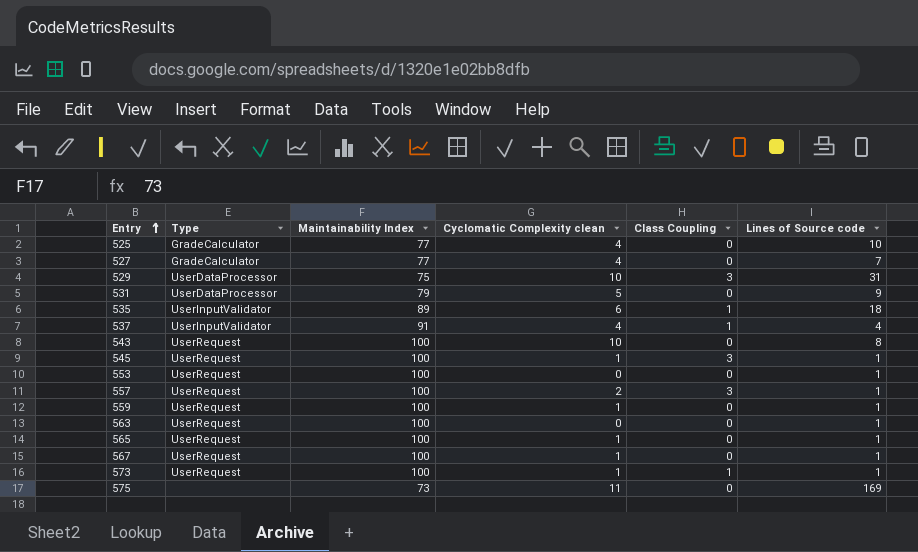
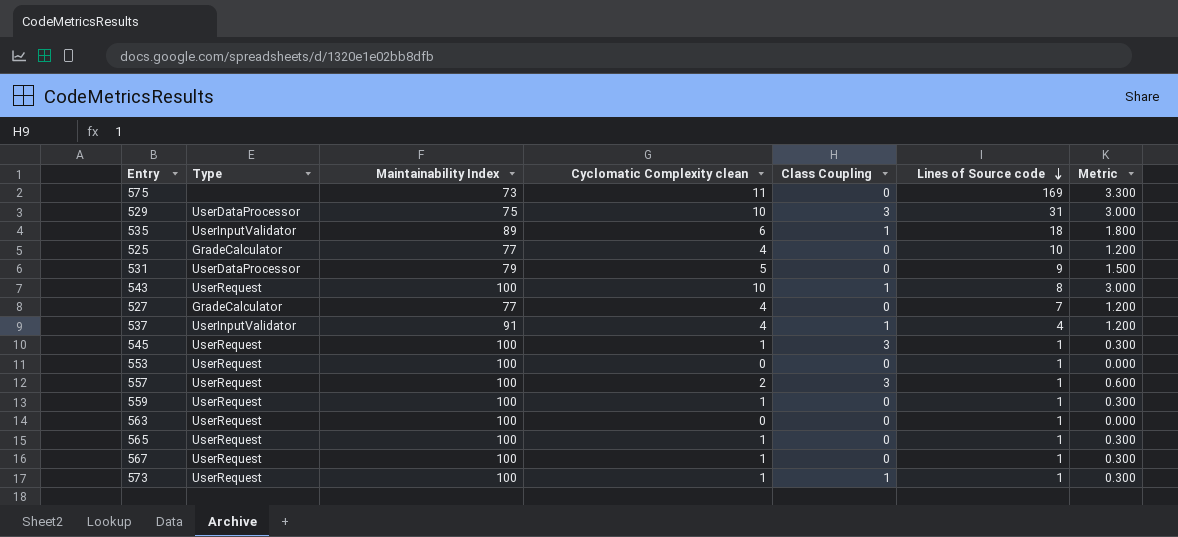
row order: Entry ascending -> Lines of Source code descending
column Metric | formula: none -> [Cyclomatic Complexity clean] * 0.3
543 | Class Coupling: 0 -> 1

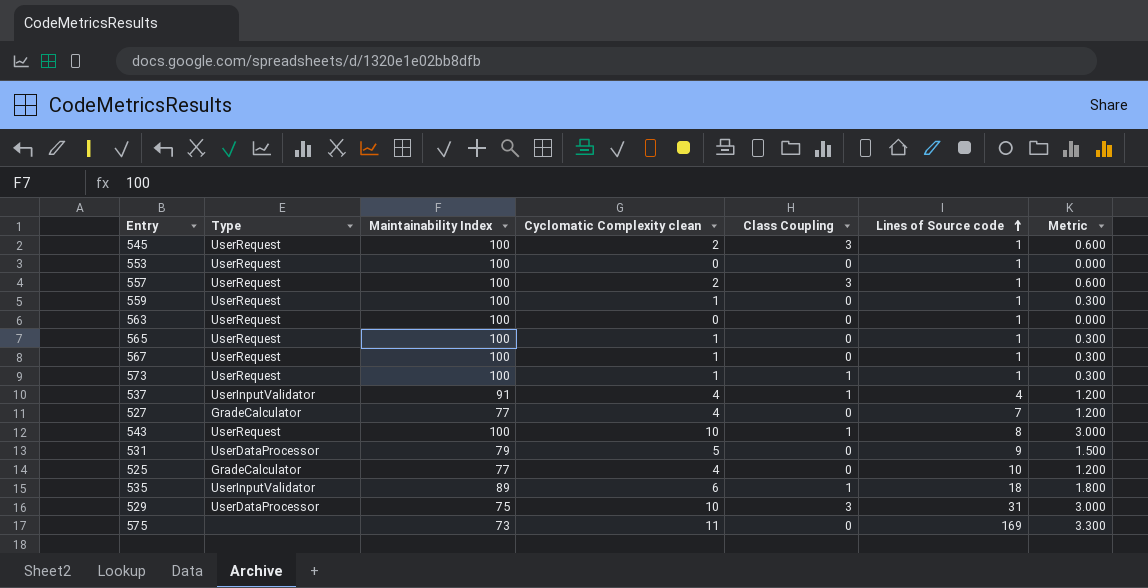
row order: Lines of Source code descending -> Lines of Source code ascending
545 | Cyclomatic Complexity clean: 1 -> 2
545 | Metric: 0.300 -> 0.600

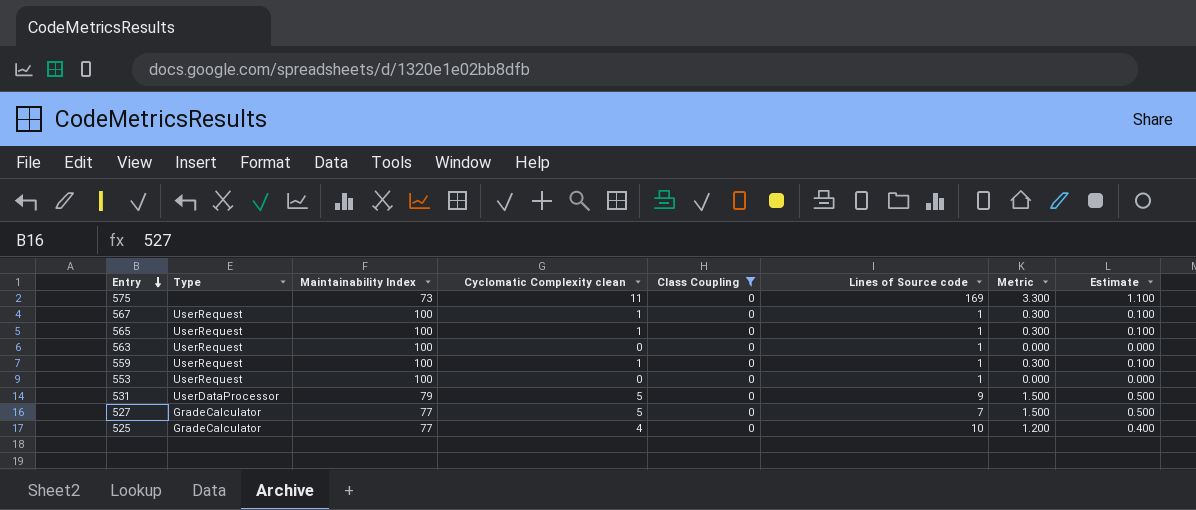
filter: none -> Class Coupling = 0
row order: Lines of Source code ascending -> Entry descending
column Estimate | formula: none -> [Cyclomatic Complexity clean] * 0.1
527 | Cyclomatic Complexity clean: 4 -> 5
527 | Metric: 1.200 -> 1.500

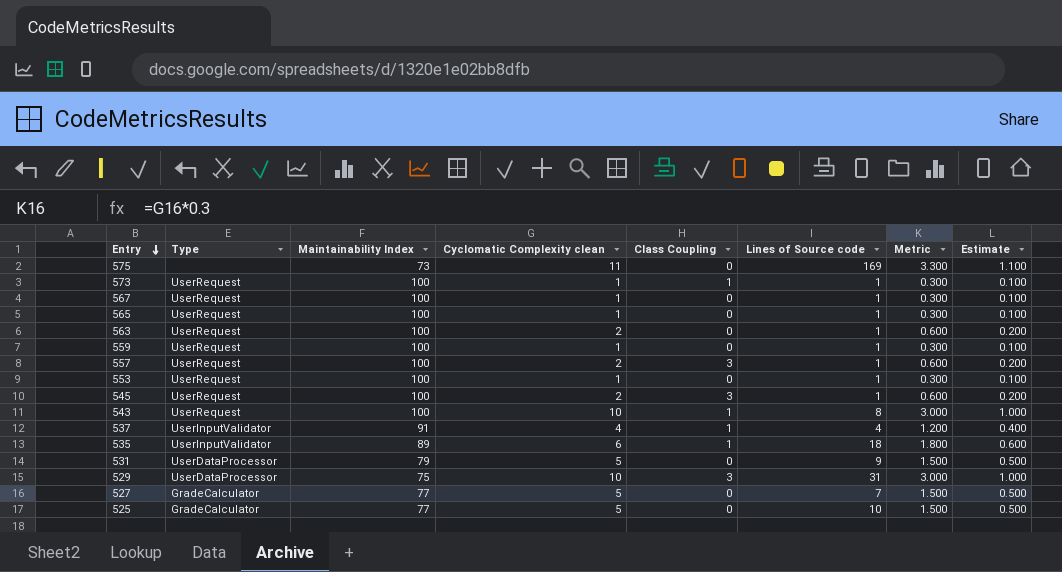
filter: Class Coupling = 0 -> none
563 | Cyclomatic Complexity clean: 0 -> 2
563 | Metric: 0.000 -> 0.600
563 | Estimate: 0.000 -> 0.200
553 | Cyclomatic Complexity clean: 0 -> 1
553 | Metric: 0.000 -> 0.300
553 | Estimate: 0.000 -> 0.100
525 | Cyclomatic Complexity clean: 4 -> 5
525 | Metric: 1.200 -> 1.500
525 | Estimate: 0.400 -> 0.500

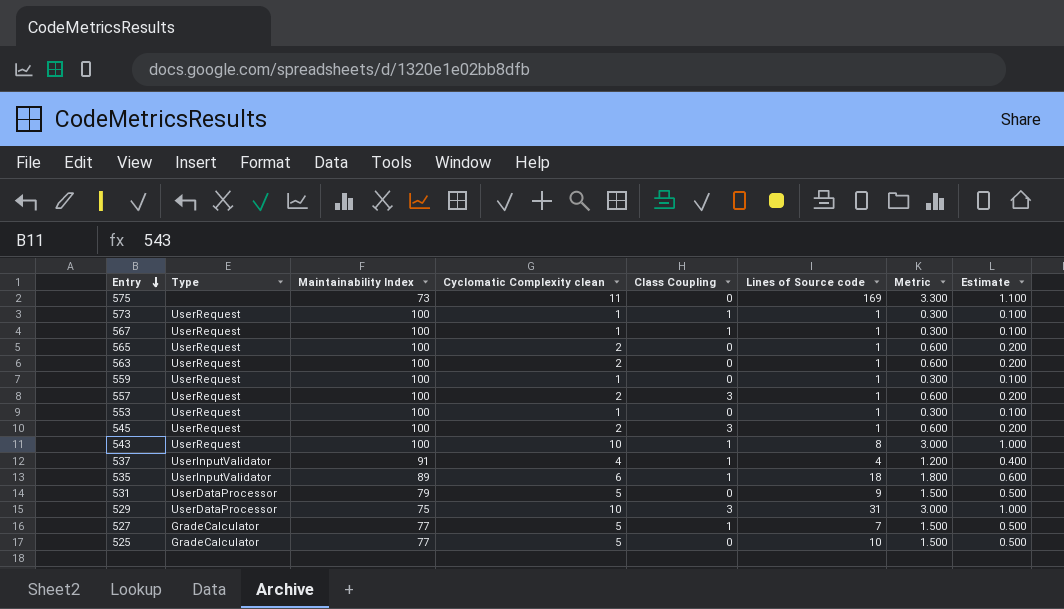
567 | Class Coupling: 0 -> 1
565 | Cyclomatic Complexity clean: 1 -> 2
565 | Metric: 0.300 -> 0.600
565 | Estimate: 0.100 -> 0.200
527 | Class Coupling: 0 -> 1

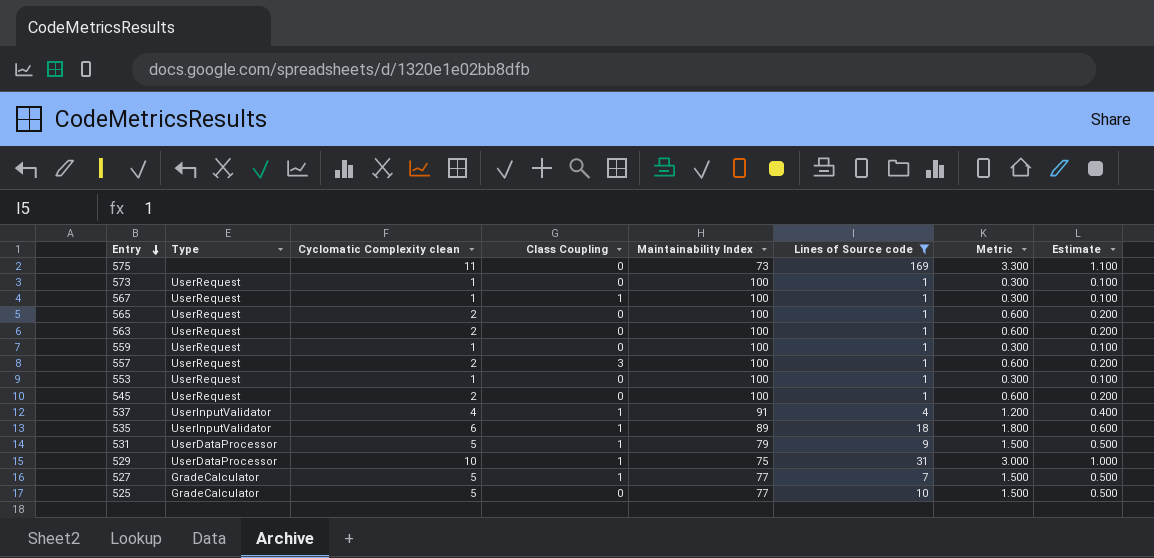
filter: none -> Lines of Source code != 8
column Maintainability Index | position: 3 -> 5
573 | Class Coupling: 1 -> 0
545 | Class Coupling: 3 -> 0
531 | Class Coupling: 0 -> 1
529 | Class Coupling: 3 -> 1

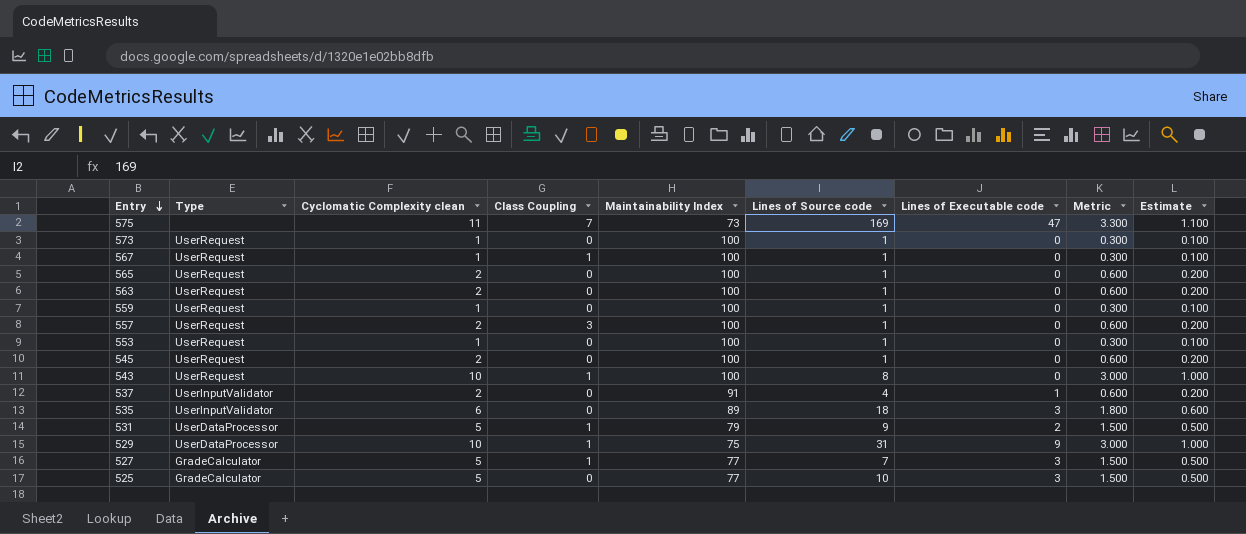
filter: Lines of Source code != 8 -> none
column Lines of Executable code | position: none -> 7
575 | Class Coupling: 0 -> 7
537 | Cyclomatic Complexity clean: 4 -> 2
537 | Class Coupling: 1 -> 0
537 | Metric: 1.200 -> 0.600
537 | Estimate: 0.400 -> 0.200
535 | Class Coupling: 1 -> 0

